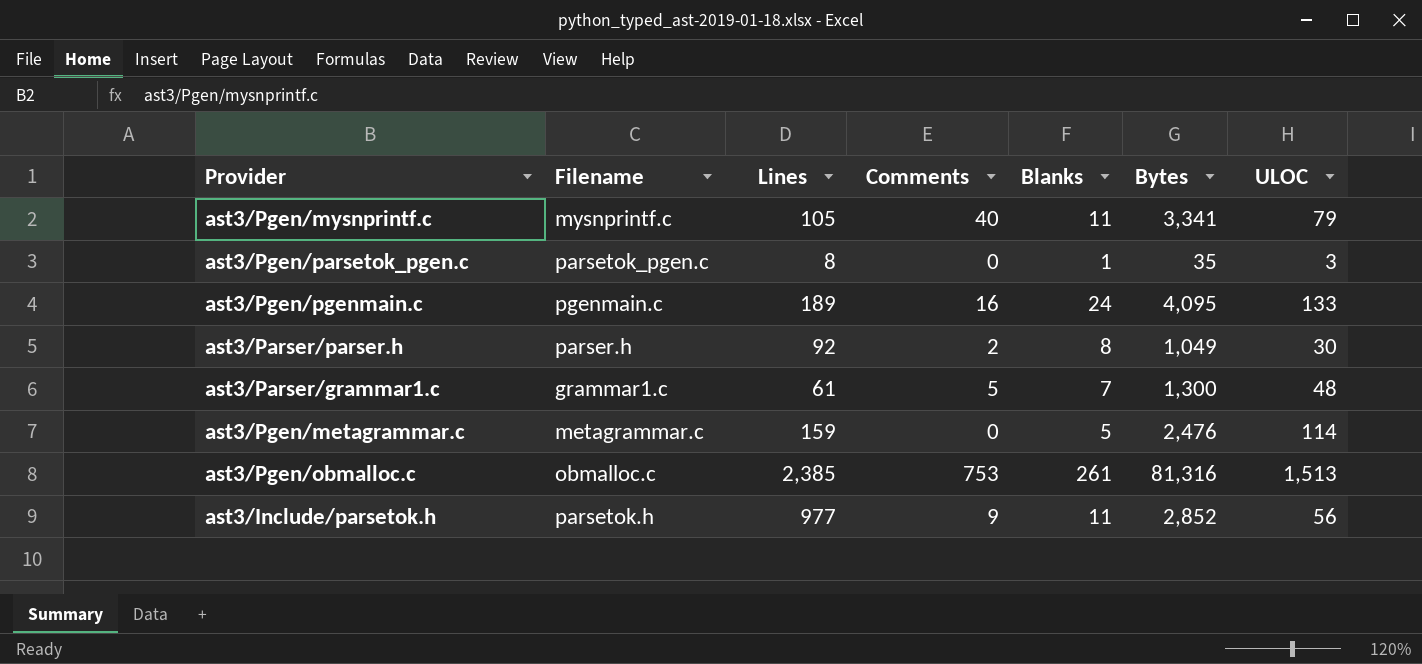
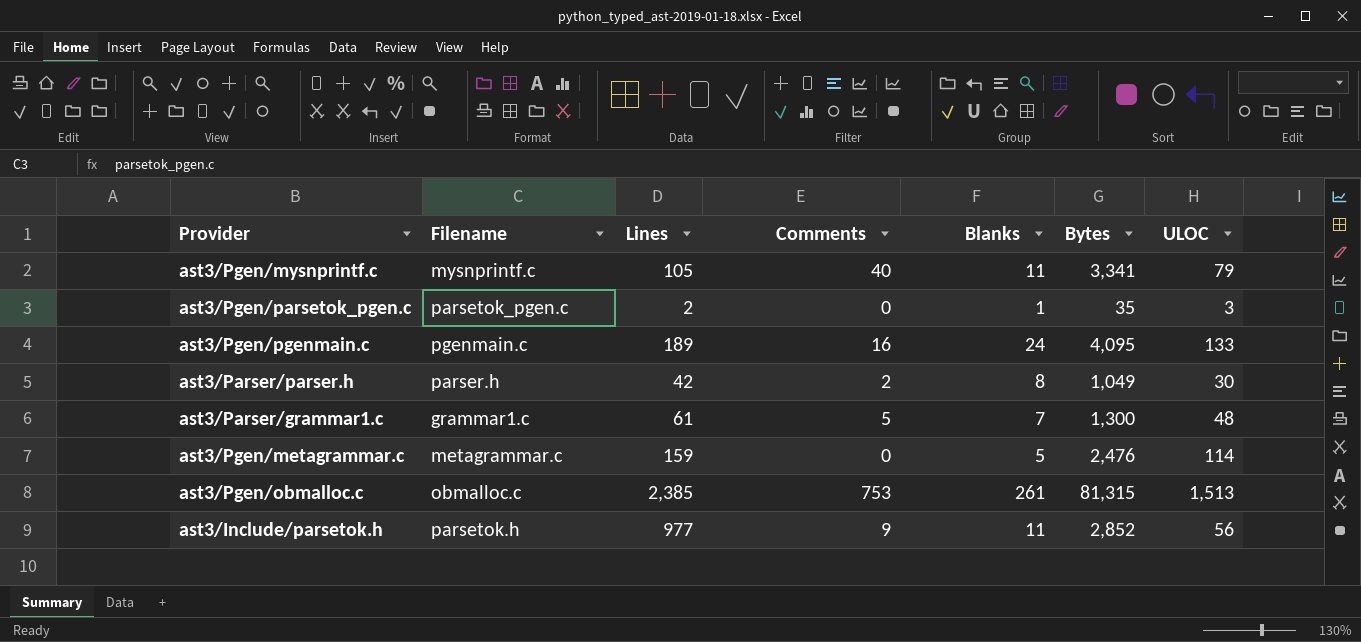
ast3/Pgen/parsetok_pgen.c | Lines: 8 -> 2
ast3/Parser/parser.h | Lines: 92 -> 42
ast3/Pgen/obmalloc.c | Bytes: 81,316 -> 81,315

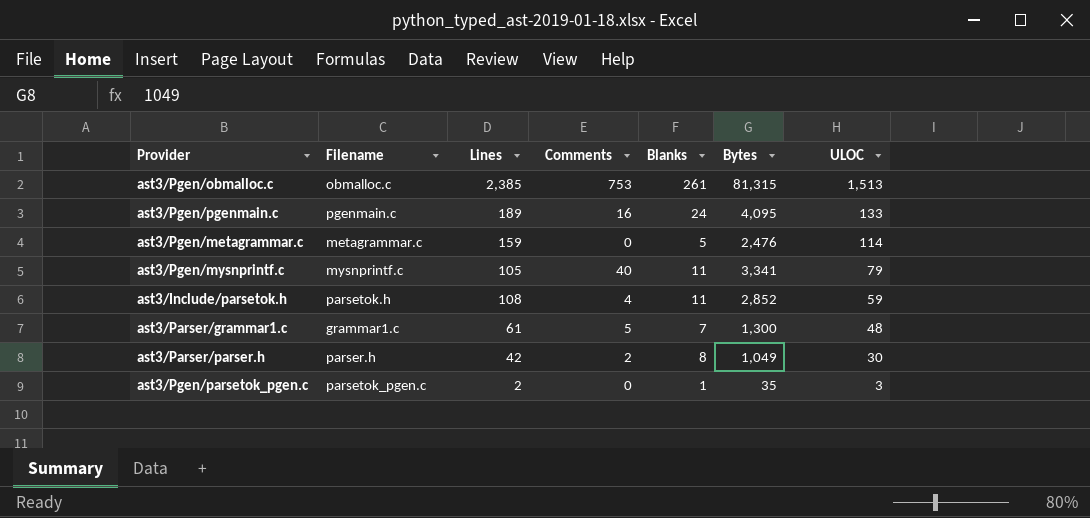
row order: none -> ULOC descending
ast3/Include/parsetok.h | Lines: 977 -> 108
ast3/Include/parsetok.h | Comments: 9 -> 4
ast3/Include/parsetok.h | ULOC: 56 -> 59

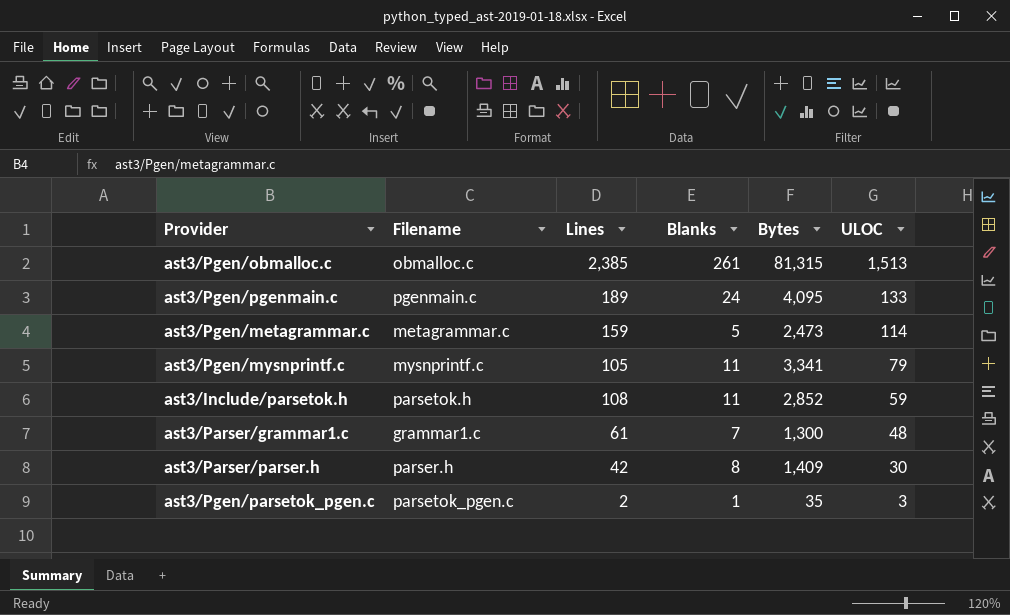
column Comments | position: 4 -> none
ast3/Pgen/metagrammar.c | Bytes: 2,476 -> 2,473
ast3/Parser/parser.h | Bytes: 1,049 -> 1,409

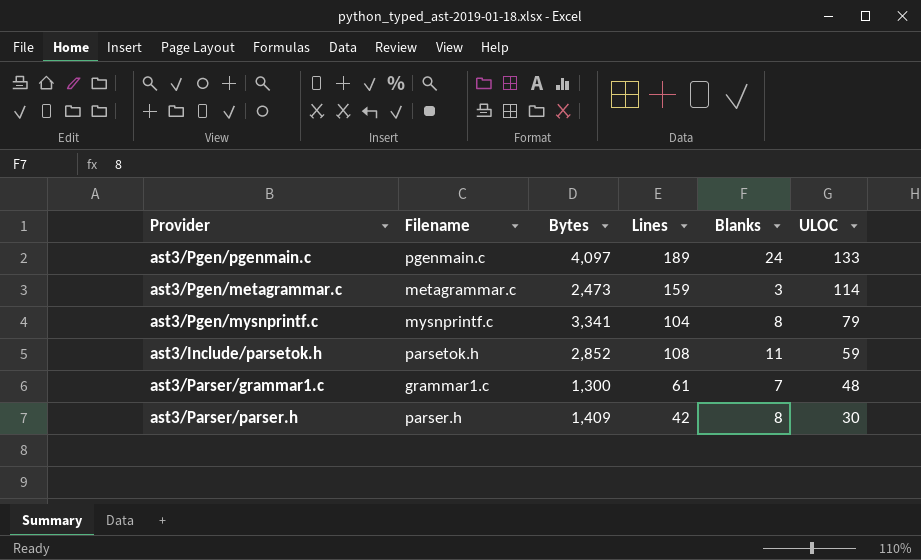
column Bytes | position: 5 -> 3
row ast3/Pgen/obmalloc.c: obmalloc.c | 2,385 | 261 | 81,315 | 1,513 -> none
row ast3/Pgen/parsetok_pgen.c: parsetok_pgen.c | 2 | 1 | 35 | 3 -> none
ast3/Pgen/pgenmain.c | Bytes: 4,095 -> 4,097
ast3/Pgen/metagrammar.c | Blanks: 5 -> 3
ast3/Pgen/mysnprintf.c | Lines: 105 -> 104
ast3/Pgen/mysnprintf.c | Blanks: 11 -> 8

